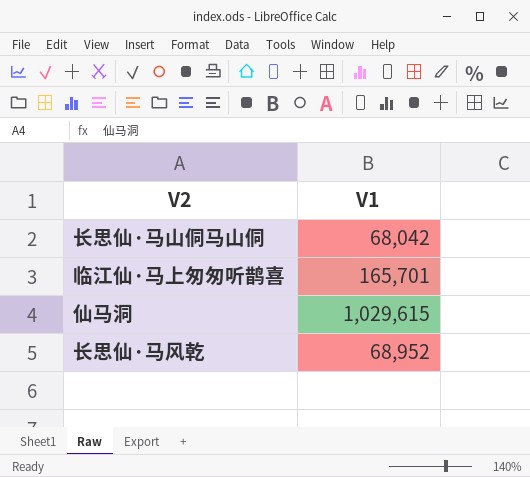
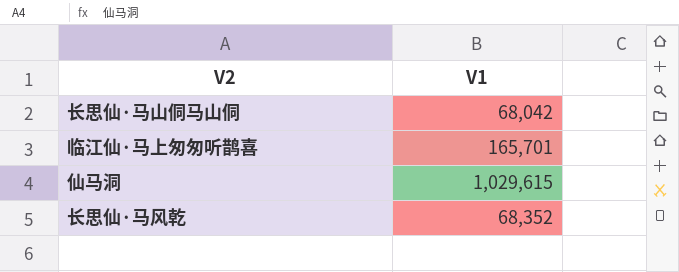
长思仙·马风乾 | V1: 68,952 -> 68,352

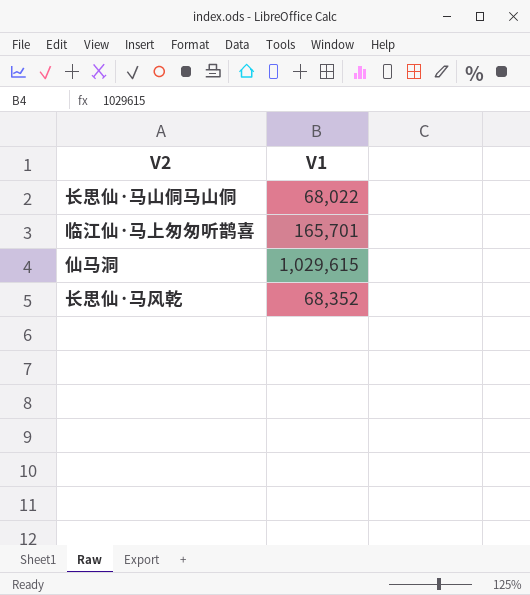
长思仙·马山侗马山侗 | V1: 68,042 -> 68,022

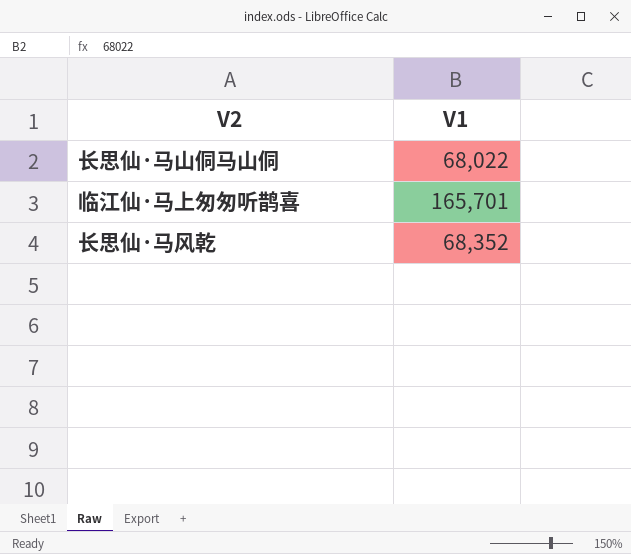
row 仙马洞: 1,029,615 -> none

